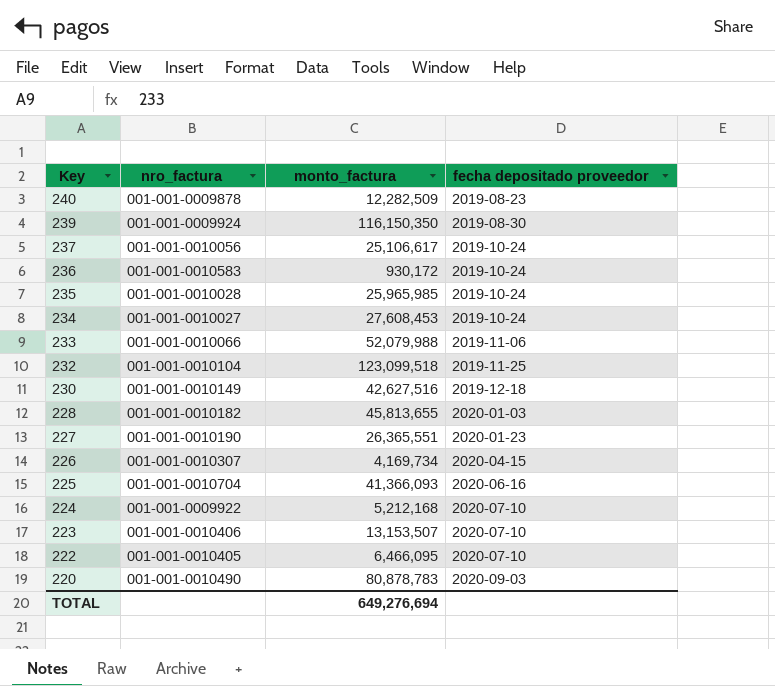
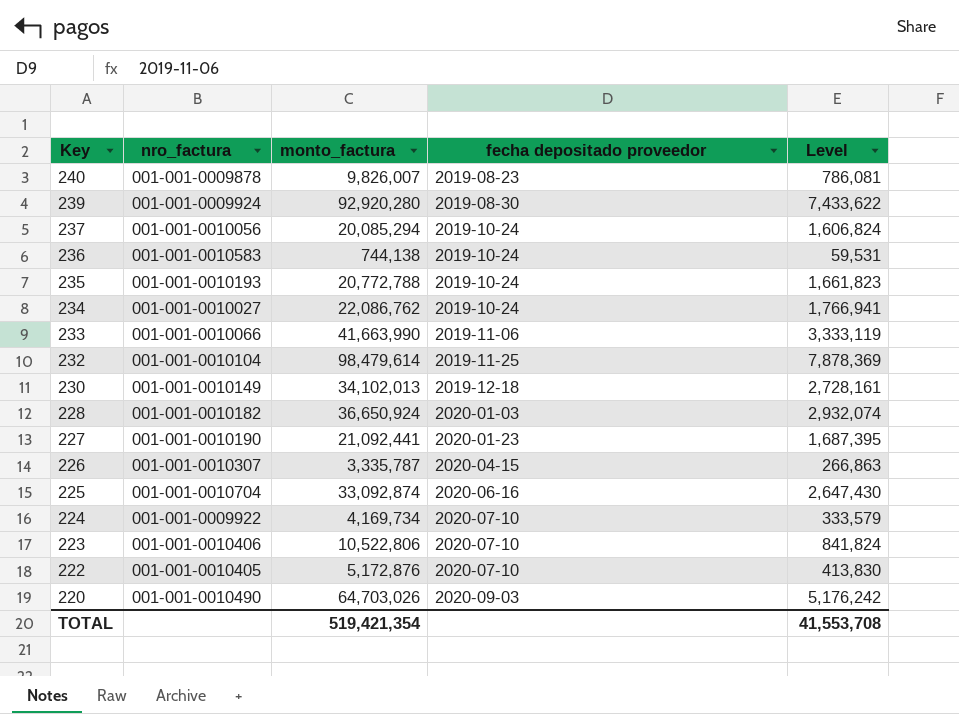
column Level | formula: none -> [monto_factura] * 0.08
240 | monto_factura: 12,282,509 -> 9,826,007
239 | monto_factura: 116,150,350 -> 92,920,280
237 | monto_factura: 25,106,617 -> 20,085,294
236 | monto_factura: 930,172 -> 744,138
235 | nro_factura: 001-001-0010028 -> 001-001-0010193
235 | monto_factura: 25,965,985 -> 20,772,788
234 | monto_factura: 27,608,453 -> 22,086,762
233 | monto_factura: 52,079,988 -> 41,663,990
232 | monto_factura: 123,099,518 -> 98,479,614
230 | monto_factura: 42,627,516 -> 34,102,013
228 | monto_factura: 45,813,655 -> 36,650,924
227 | monto_factura: 26,365,551 -> 21,092,441
226 | monto_factura: 4,169,734 -> 3,335,787
225 | monto_factura: 41,366,093 -> 33,092,874
224 | monto_factura: 5,212,168 -> 4,169,734
223 | monto_factura: 13,153,507 -> 10,522,806
222 | monto_factura: 6,466,095 -> 5,172,876
220 | monto_factura: 80,878,783 -> 64,703,026
TOTAL | monto_factura: 649,276,694 -> 519,421,354

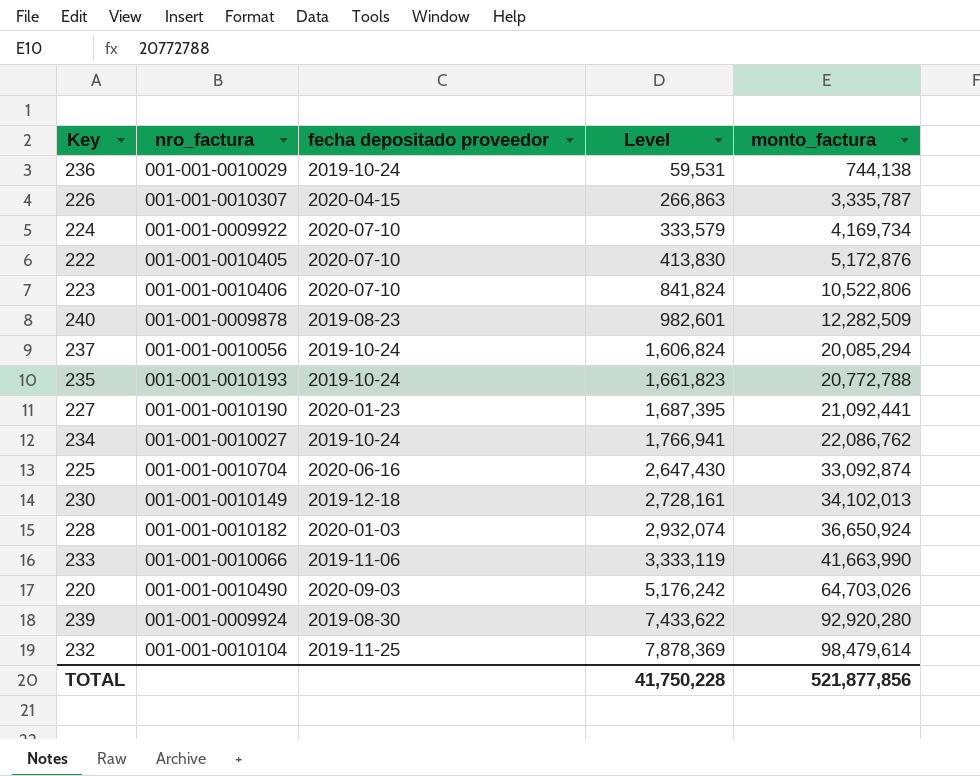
row order: Key descending -> Level ascending
column monto_factura | position: 3 -> 5
236 | nro_factura: 001-001-0010583 -> 001-001-0010029
240 | Level: 786,081 -> 982,601
240 | monto_factura: 9,826,007 -> 12,282,509
TOTAL | Level: 41,553,708 -> 41,750,228
TOTAL | monto_factura: 519,421,354 -> 521,877,856

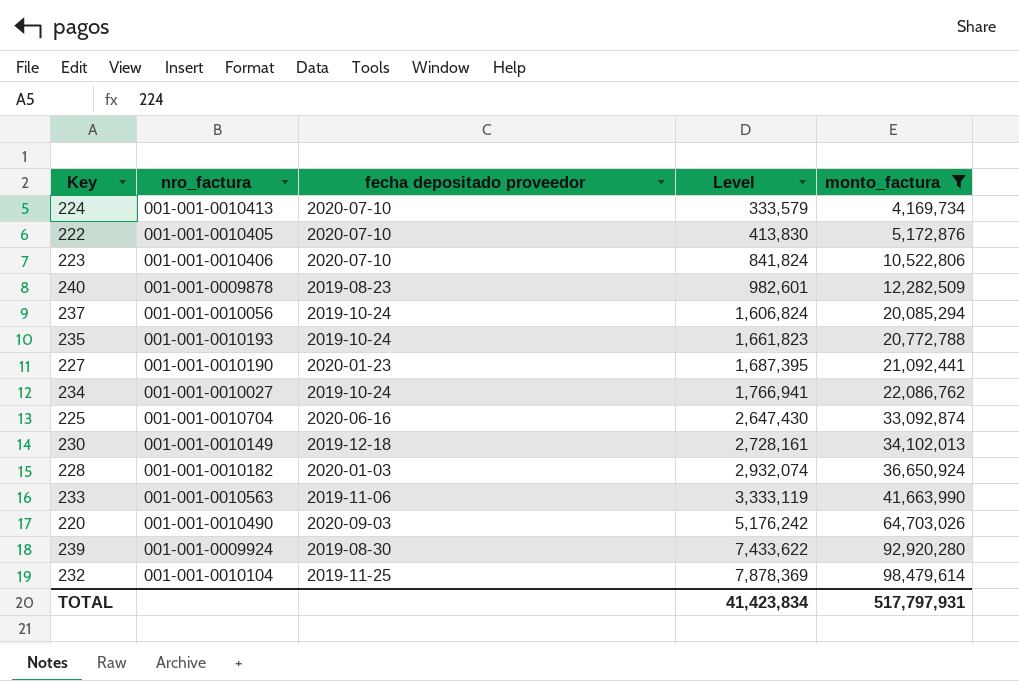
filter: none -> monto_factura >= 4,169,734
224 | nro_factura: 001-001-0009922 -> 001-001-0010413
233 | nro_factura: 001-001-0010066 -> 001-001-0010563
TOTAL | Level: 41,750,228 -> 41,423,834
TOTAL | monto_factura: 521,877,856 -> 517,797,931

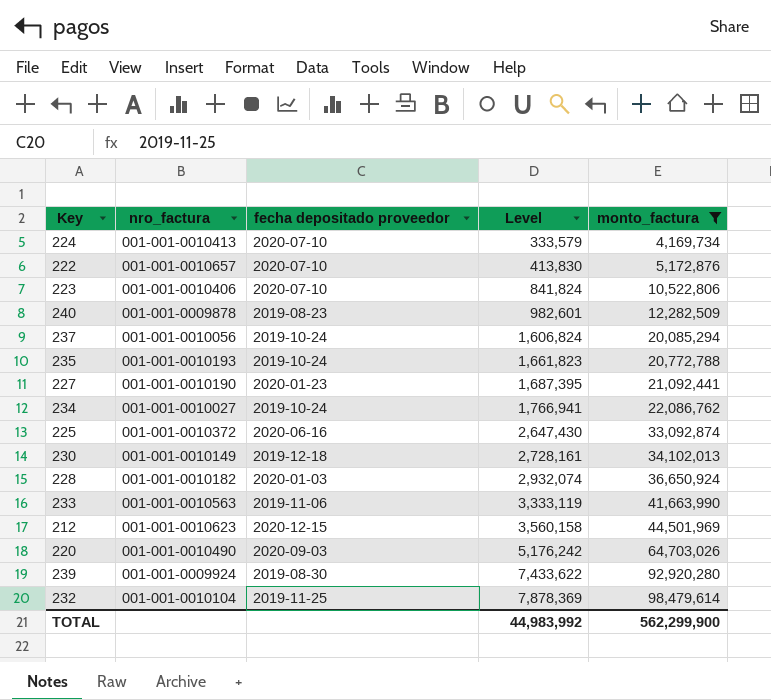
222 | nro_factura: 001-001-0010405 -> 001-001-0010657
225 | nro_factura: 001-001-0010704 -> 001-001-0010372
row 212: none -> 001-001-0010623 | 2020-12-15 | 3,560,158 | 44,501,969
TOTAL | Level: 41,423,834 -> 44,983,992
TOTAL | monto_factura: 517,797,931 -> 562,299,900

